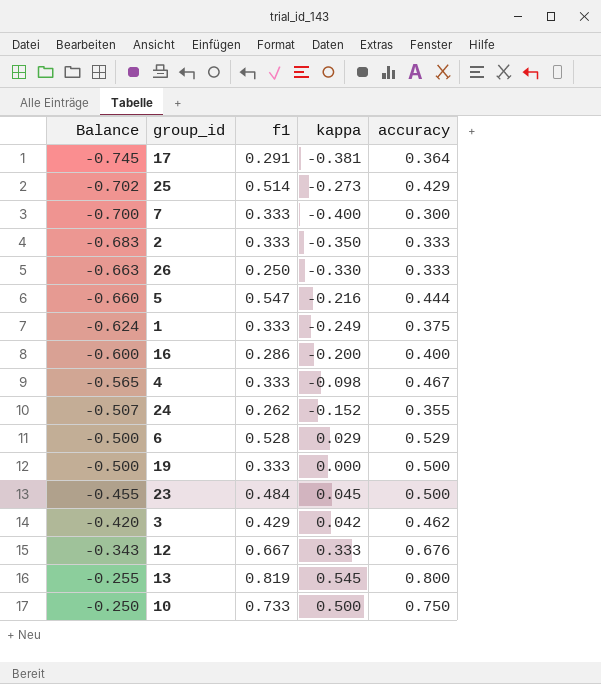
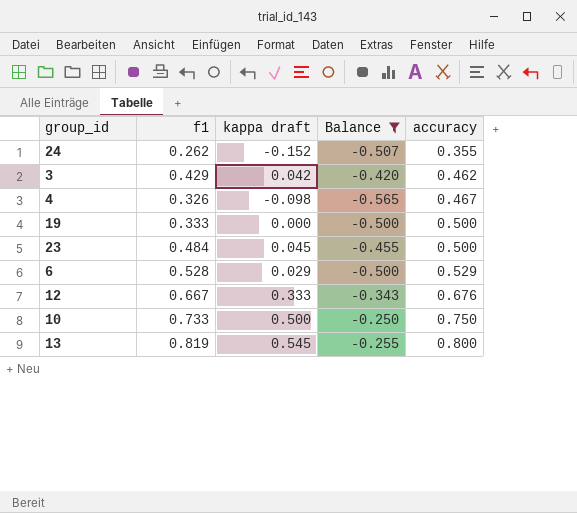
filter: none -> Balance >= -0.565
row order: Balance ascending -> accuracy ascending
column name: kappa -> kappa draft
column Balance | position: 1 -> 4
4 | f1: 0.333 -> 0.326

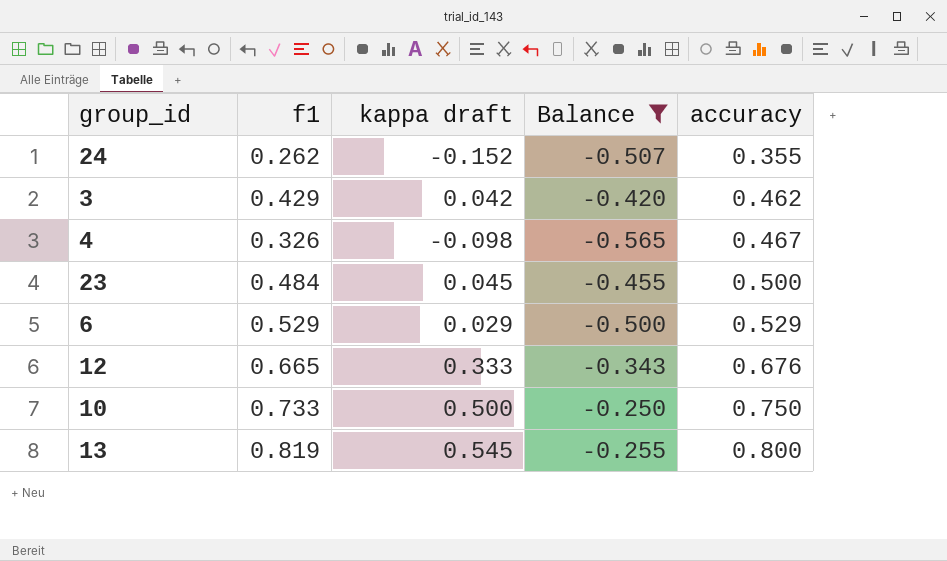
row 19: 0.333 | 0.000 | -0.500 | 0.500 -> none
6 | f1: 0.528 -> 0.529
12 | f1: 0.667 -> 0.665

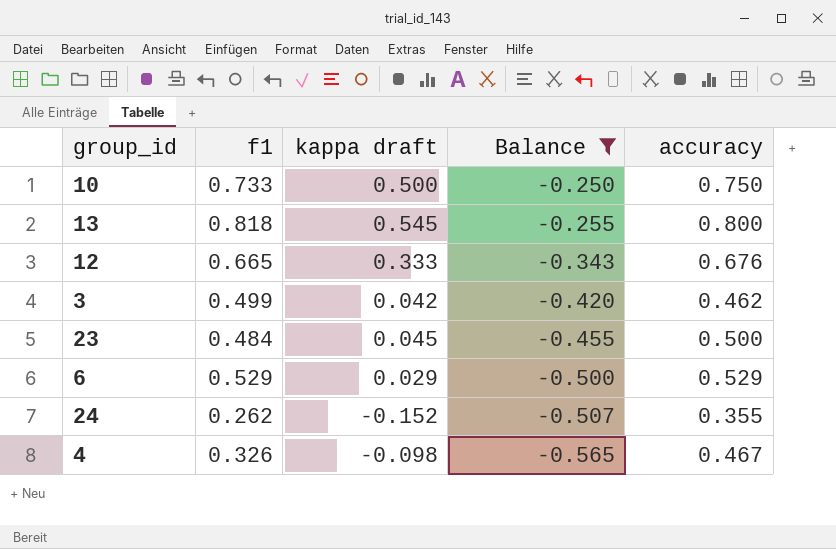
row order: accuracy ascending -> Balance descending
13 | f1: 0.819 -> 0.818
3 | f1: 0.429 -> 0.499

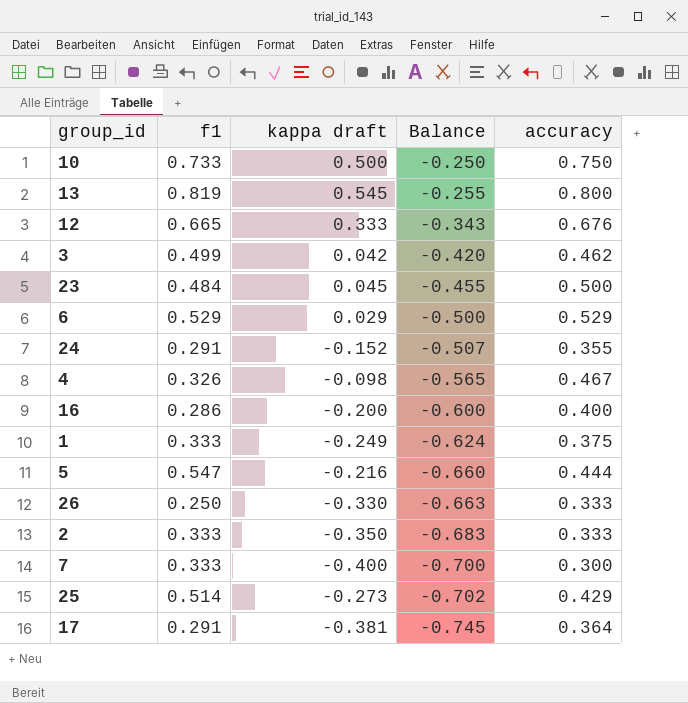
filter: Balance >= -0.565 -> none
13 | f1: 0.818 -> 0.819
24 | f1: 0.262 -> 0.291

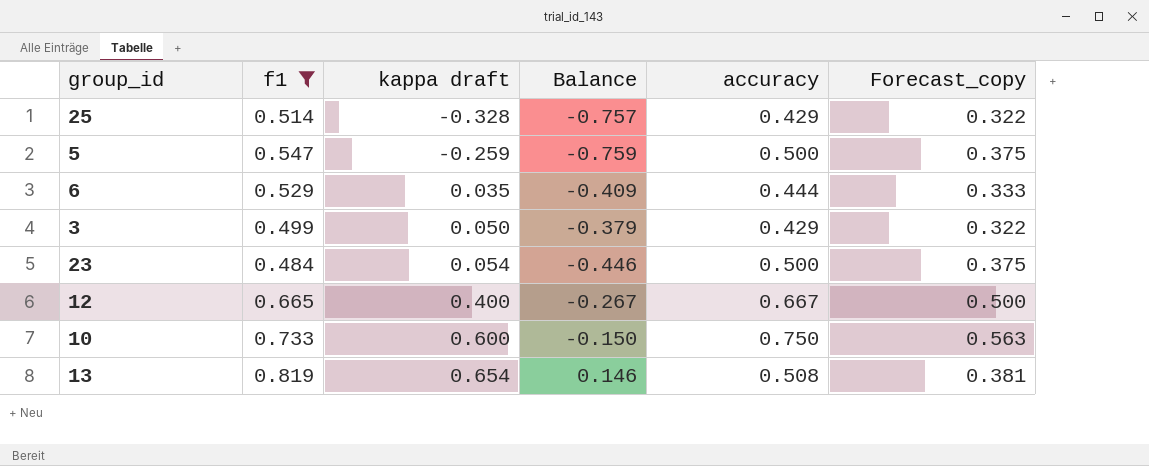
filter: none -> f1 >= 0.484
row order: Balance descending -> kappa draft ascending
column Forecast_copy | formula: none -> [accuracy] * 0.75
25 | kappa draft: -0.273 -> -0.328
25 | Balance: -0.702 -> -0.757
5 | kappa draft: -0.216 -> -0.259
5 | Balance: -0.660 -> -0.759
5 | accuracy: 0.444 -> 0.500
6 | kappa draft: 0.029 -> 0.035
6 | Balance: -0.500 -> -0.409
6 | accuracy: 0.529 -> 0.444
3 | kappa draft: 0.042 -> 0.050
3 | Balance: -0.420 -> -0.379
3 | accuracy: 0.462 -> 0.429
23 | kappa draft: 0.045 -> 0.054
23 | Balance: -0.455 -> -0.446
12 | kappa draft: 0.333 -> 0.400
12 | Balance: -0.343 -> -0.267
12 | accuracy: 0.676 -> 0.667
10 | kappa draft: 0.500 -> 0.600
10 | Balance: -0.250 -> -0.150
13 | kappa draft: 0.545 -> 0.654
13 | Balance: -0.255 -> 0.146
13 | accuracy: 0.800 -> 0.508

